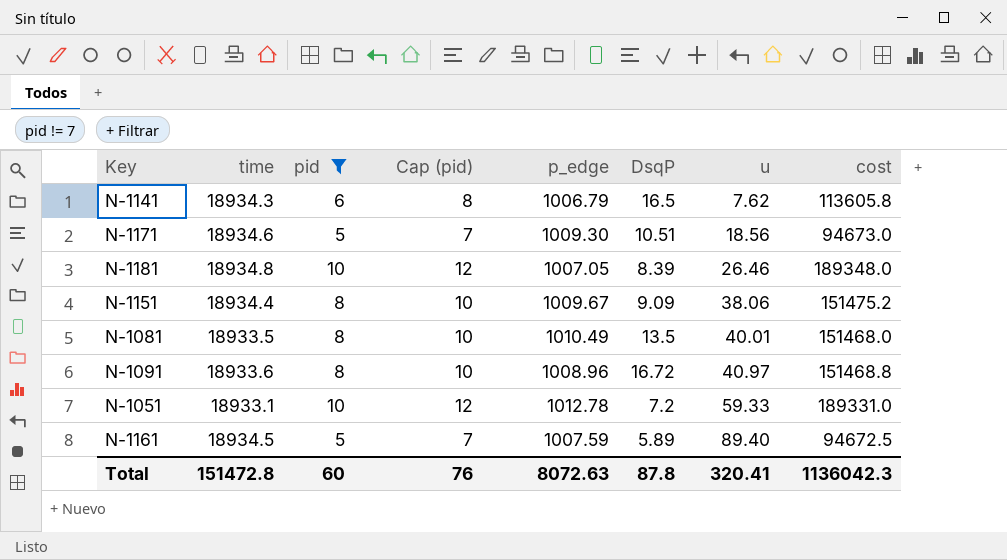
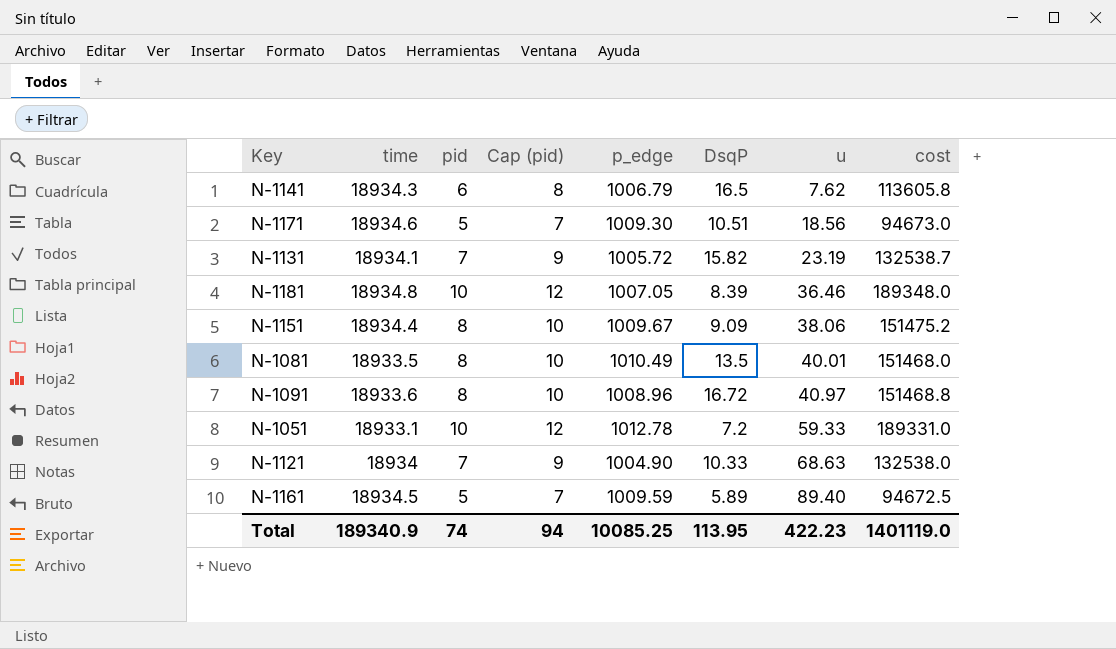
filter: pid != 7 -> none
N-1181 | u: 26.46 -> 36.46
N-1161 | p_edge: 1007.59 -> 1009.59
Total | time: 151472.8 -> 189340.9
Total | pid: 60 -> 74
Total | Cap (pid): 76 -> 94
Total | p_edge: 8072.63 -> 10085.25
Total | DsqP: 87.8 -> 113.95
Total | u: 320.41 -> 422.23
Total | cost: 1136042.3 -> 1401119.0

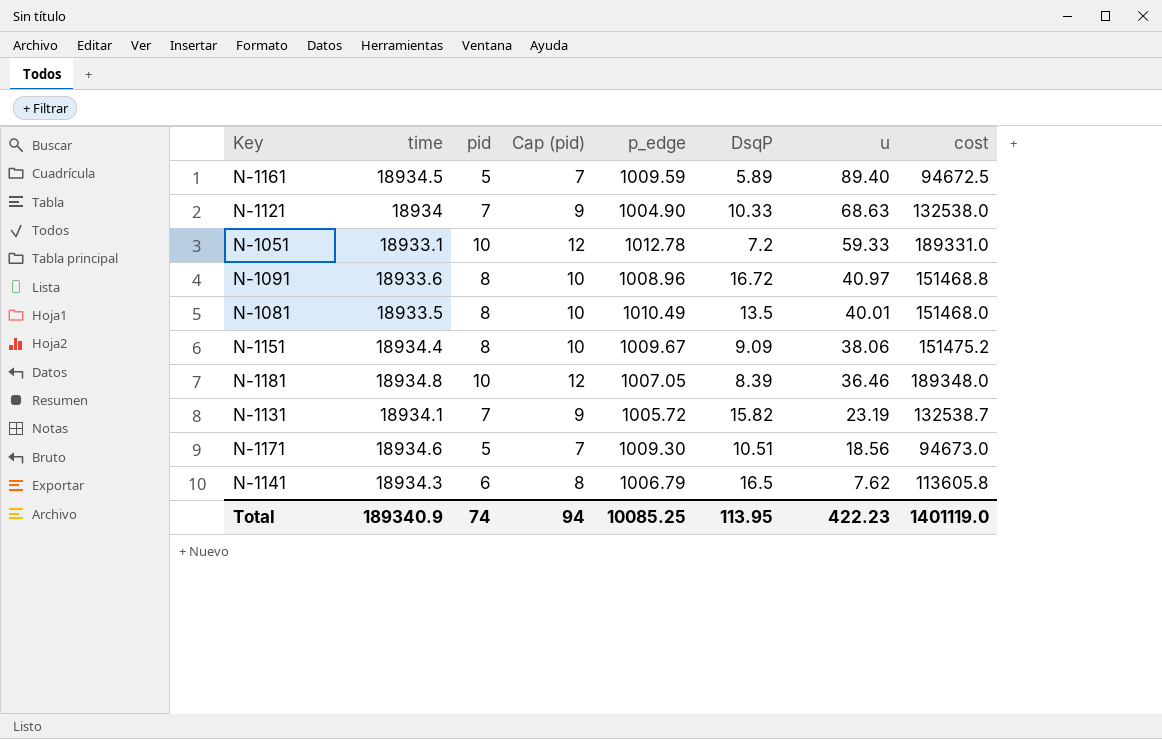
row order: u ascending -> u descending

